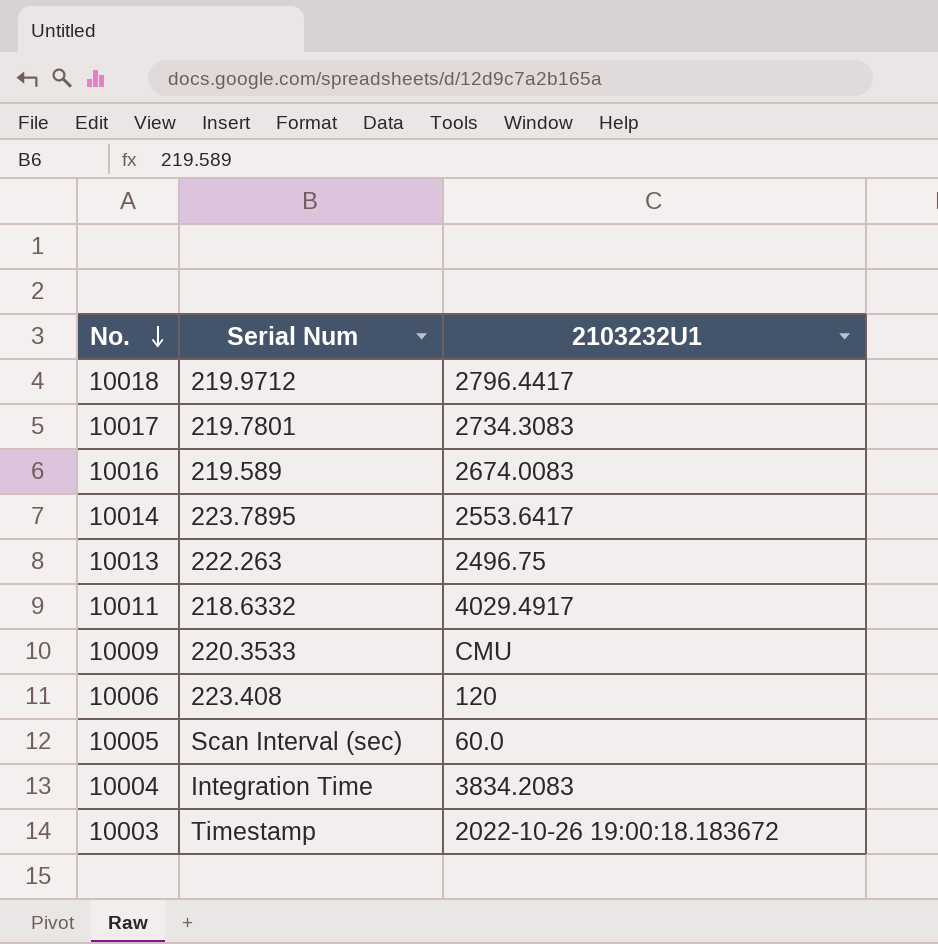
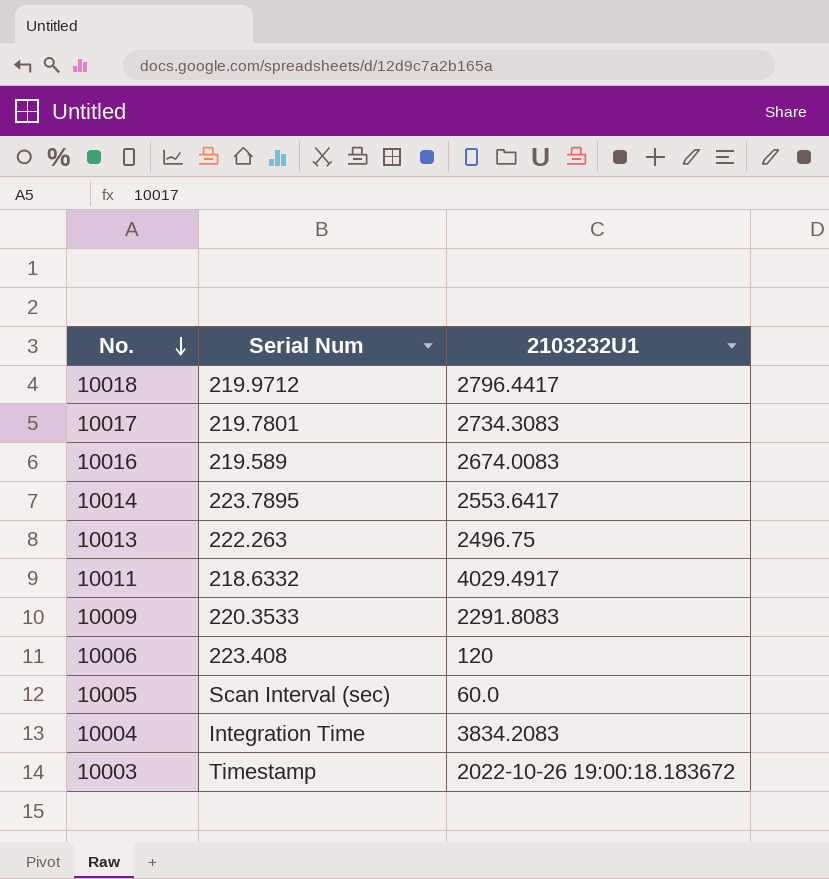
10009 | 2103232U1: CMU -> 2291.8083

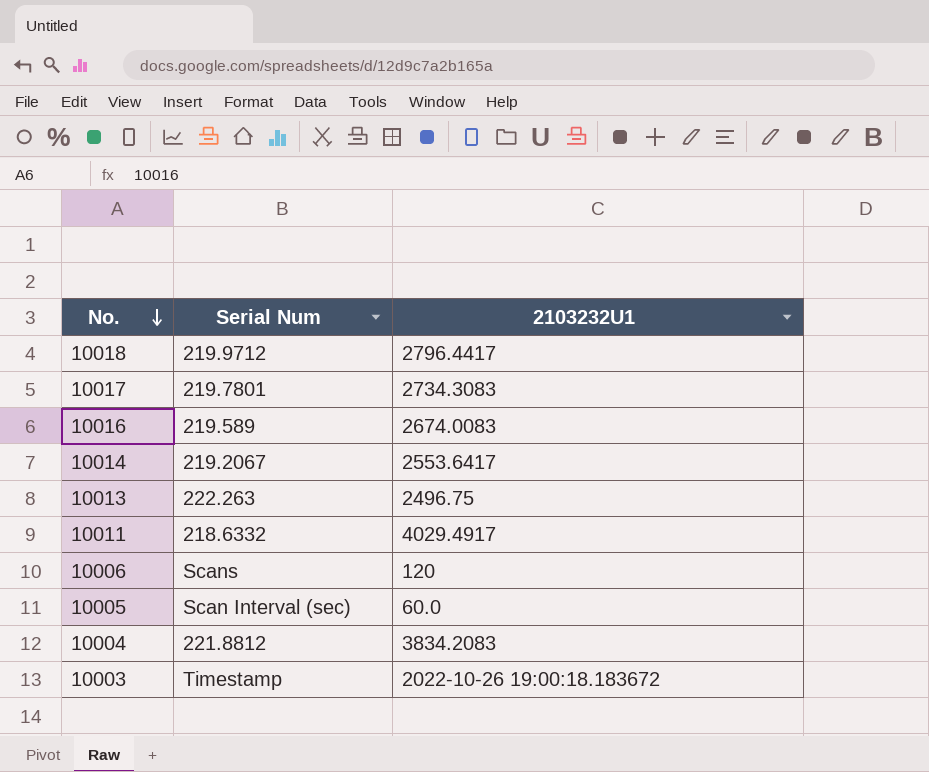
row 10009: 220.3533 | 2291.8083 -> none
10014 | Serial Num: 223.7895 -> 219.2067
10006 | Serial Num: 223.408 -> Scans
10004 | Serial Num: Integration Time -> 221.8812

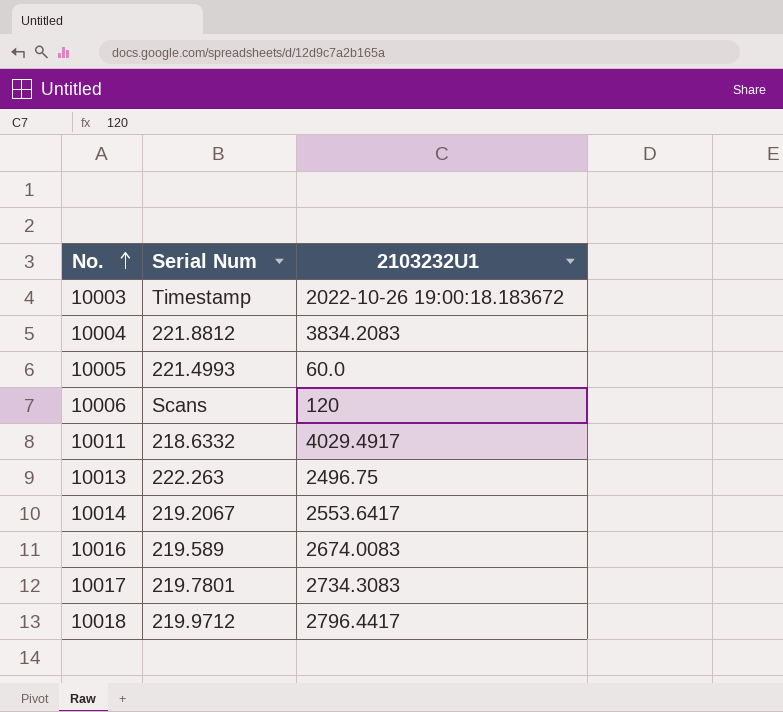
row order: No. descending -> No. ascending
10005 | Serial Num: Scan Interval (sec) -> 221.4993

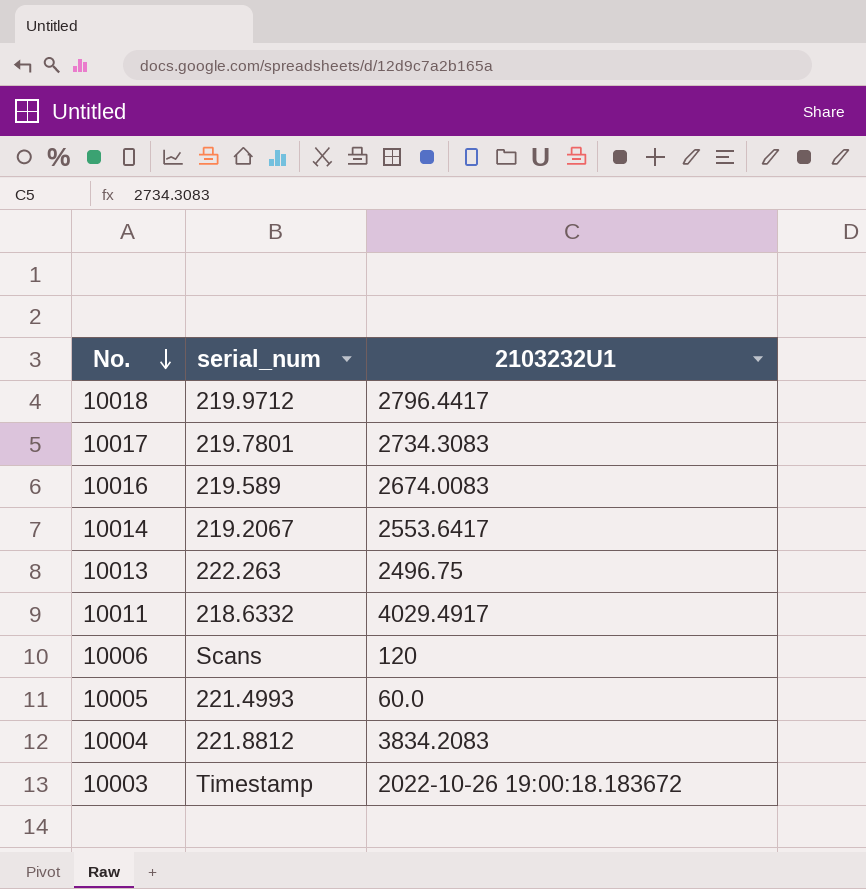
row order: No. ascending -> No. descending
column name: Serial Num -> serial_num

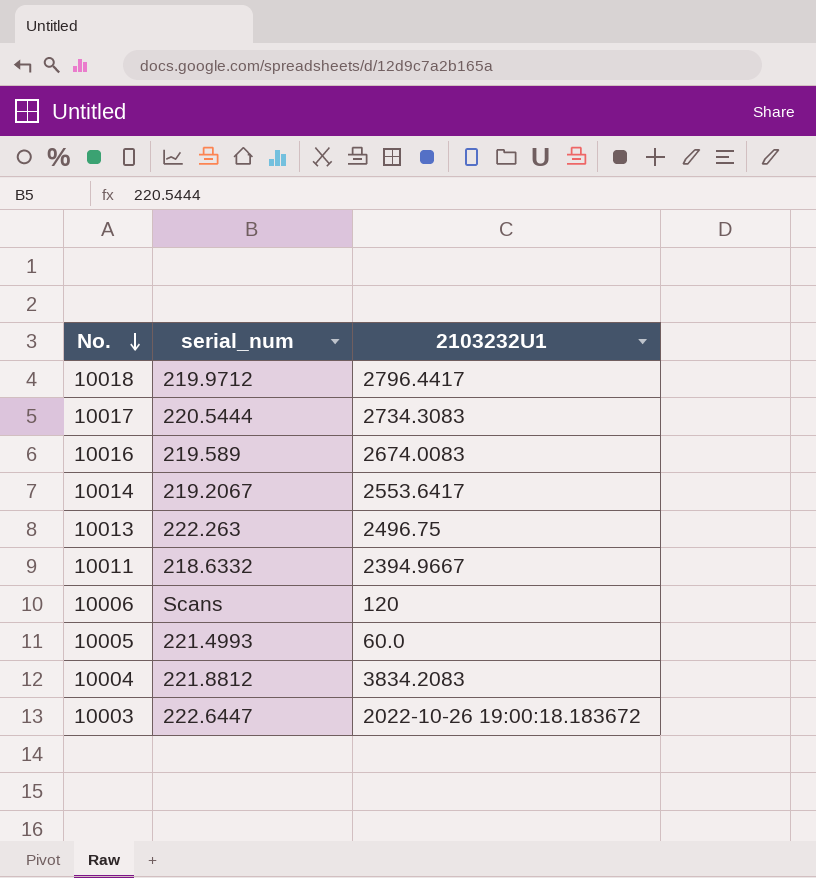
10017 | serial_num: 219.7801 -> 220.5444
10011 | 2103232U1: 4029.4917 -> 2394.9667
10003 | serial_num: Timestamp -> 222.6447

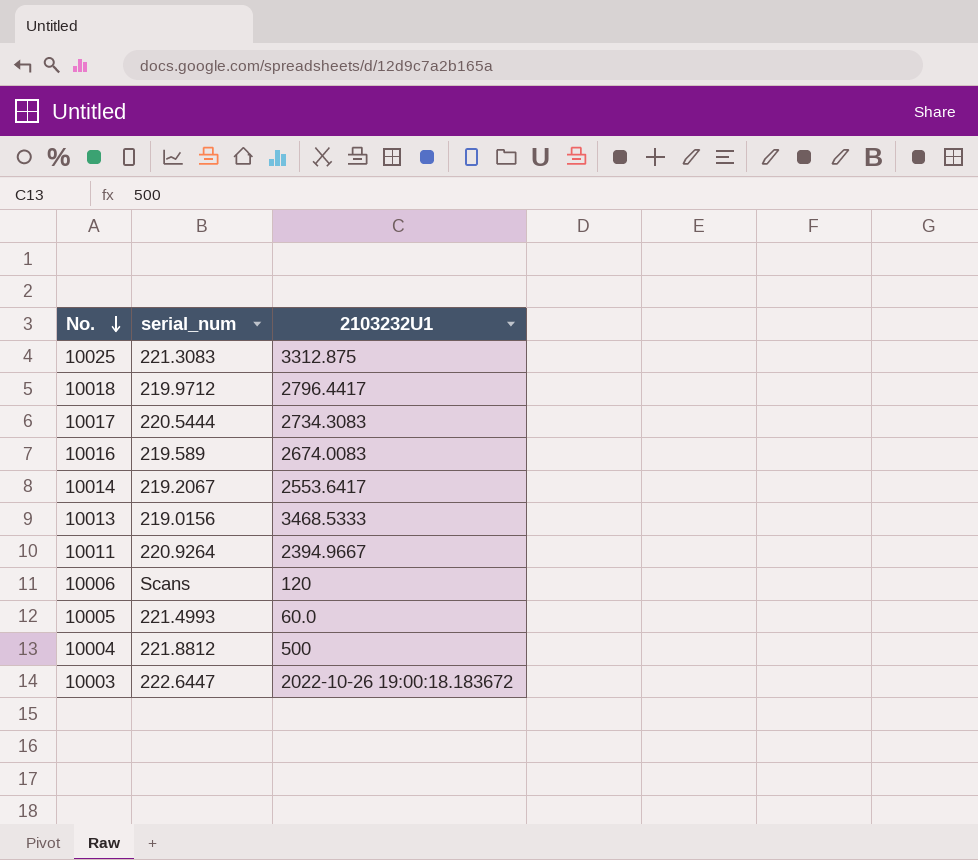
row 10025: none -> 221.3083 | 3312.875
10013 | serial_num: 222.263 -> 219.0156
10013 | 2103232U1: 2496.75 -> 3468.5333
10011 | serial_num: 218.6332 -> 220.9264
10004 | 2103232U1: 3834.2083 -> 500

